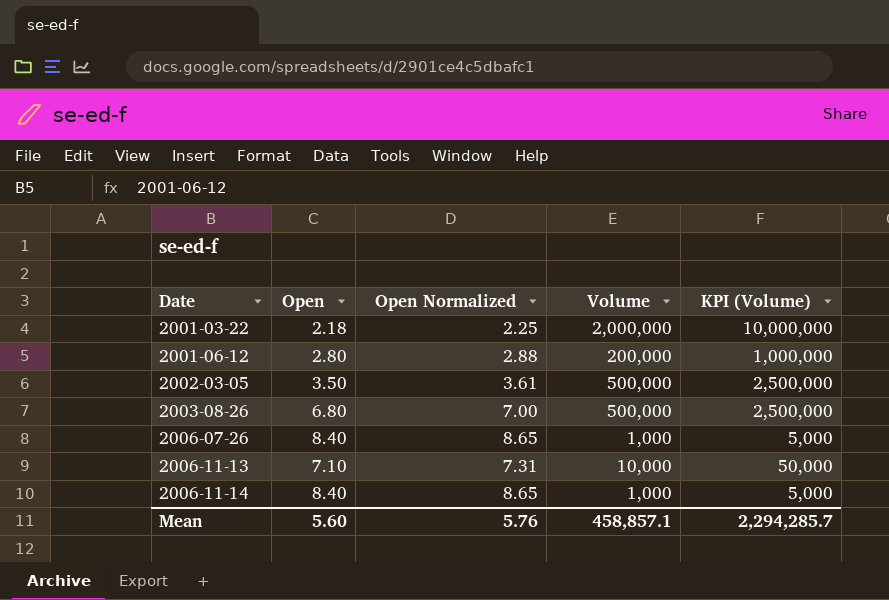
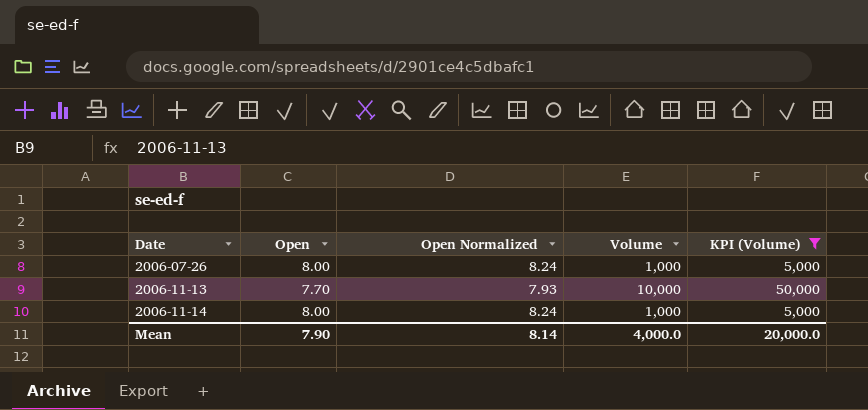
filter: none -> KPI (Volume) <= 50,000
2006-07-26 | Open: 8.40 -> 8.00
2006-07-26 | Open Normalized: 8.65 -> 8.24
2006-11-13 | Open: 7.10 -> 7.70
2006-11-13 | Open Normalized: 7.31 -> 7.93
2006-11-14 | Open: 8.40 -> 8.00
2006-11-14 | Open Normalized: 8.65 -> 8.24
Mean | Open: 5.60 -> 7.90
Mean | Open Normalized: 5.76 -> 8.14
Mean | Volume: 458,857.1 -> 4,000.0
Mean | KPI (Volume): 2,294,285.7 -> 20,000.0

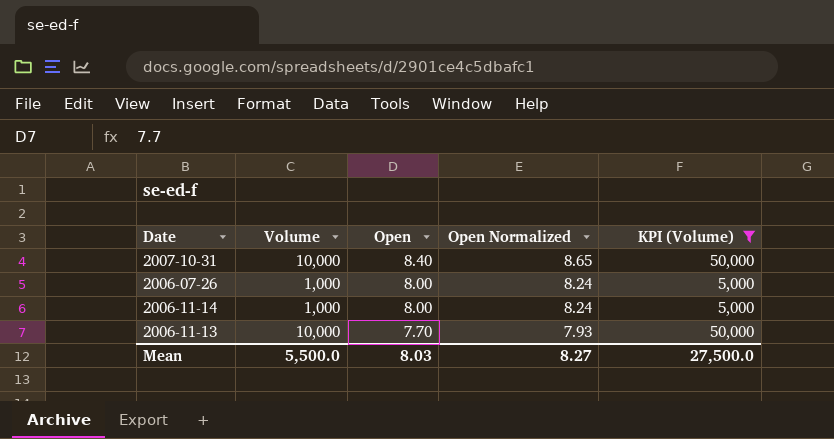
row order: Date ascending -> Open descending
column Volume | position: 4 -> 2
row 2007-10-31: none -> 10,000 | 8.40 | 8.65 | 50,000
Mean | Volume: 4,000.0 -> 5,500.0
Mean | Open: 7.90 -> 8.03
Mean | Open Normalized: 8.14 -> 8.27
Mean | KPI (Volume): 20,000.0 -> 27,500.0

